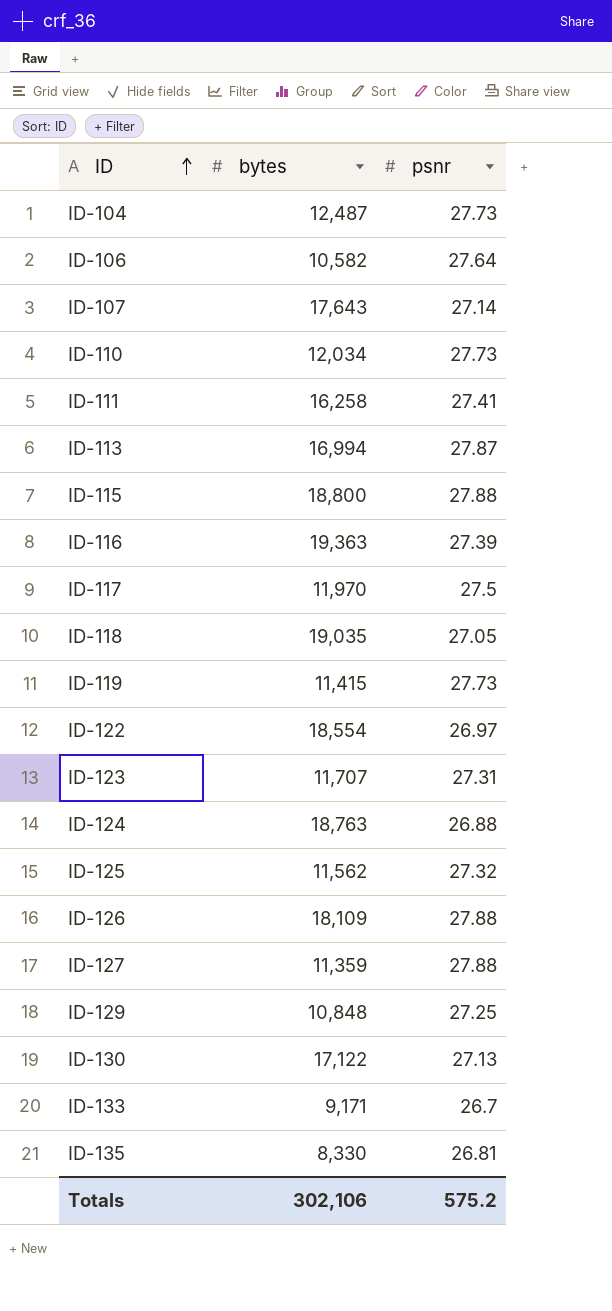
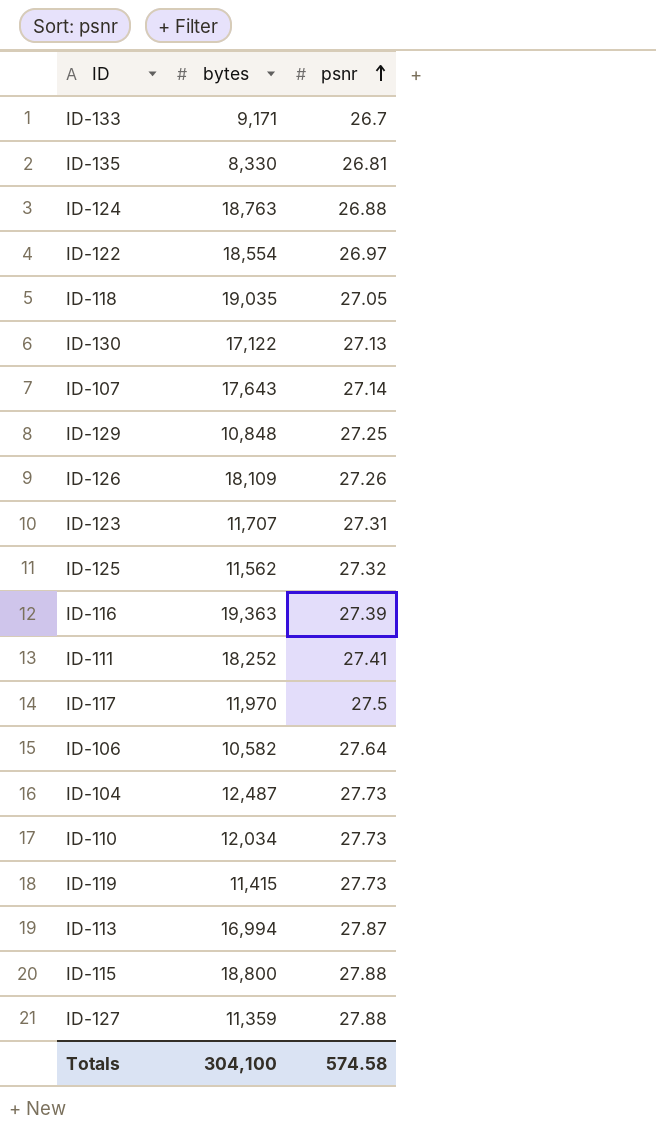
row order: ID ascending -> psnr ascending
ID-126 | psnr: 27.88 -> 27.26
ID-111 | bytes: 16,258 -> 18,252
Totals | bytes: 302,106 -> 304,100
Totals | psnr: 575.2 -> 574.58

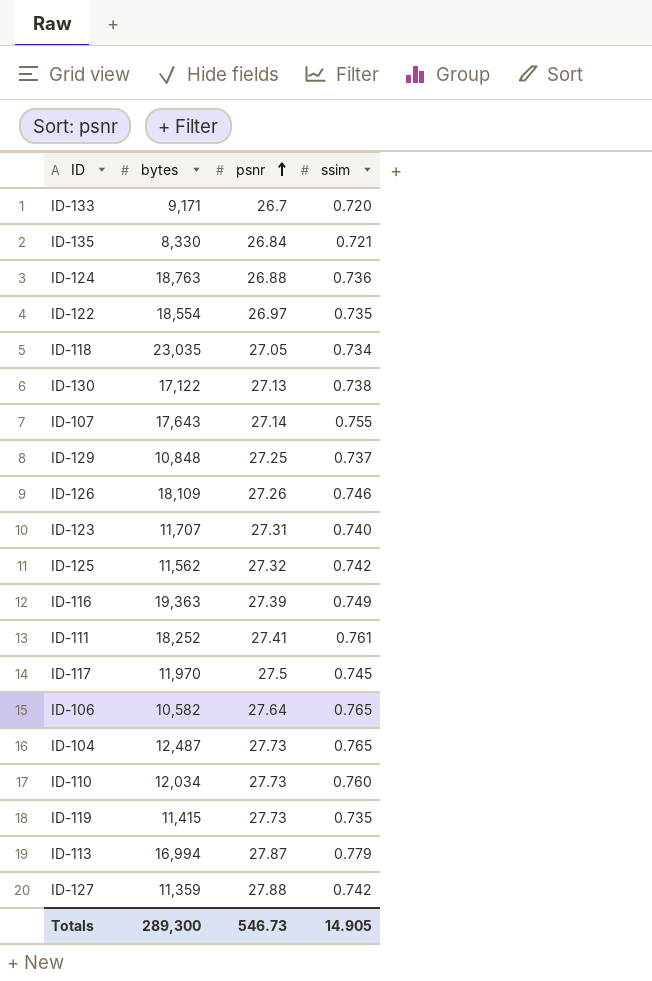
column ssim | position: none -> 4
row ID-115: 18,800 | 27.88 -> none
ID-135 | psnr: 26.81 -> 26.84
ID-118 | bytes: 19,035 -> 23,035
Totals | bytes: 304,100 -> 289,300
Totals | psnr: 574.58 -> 546.73

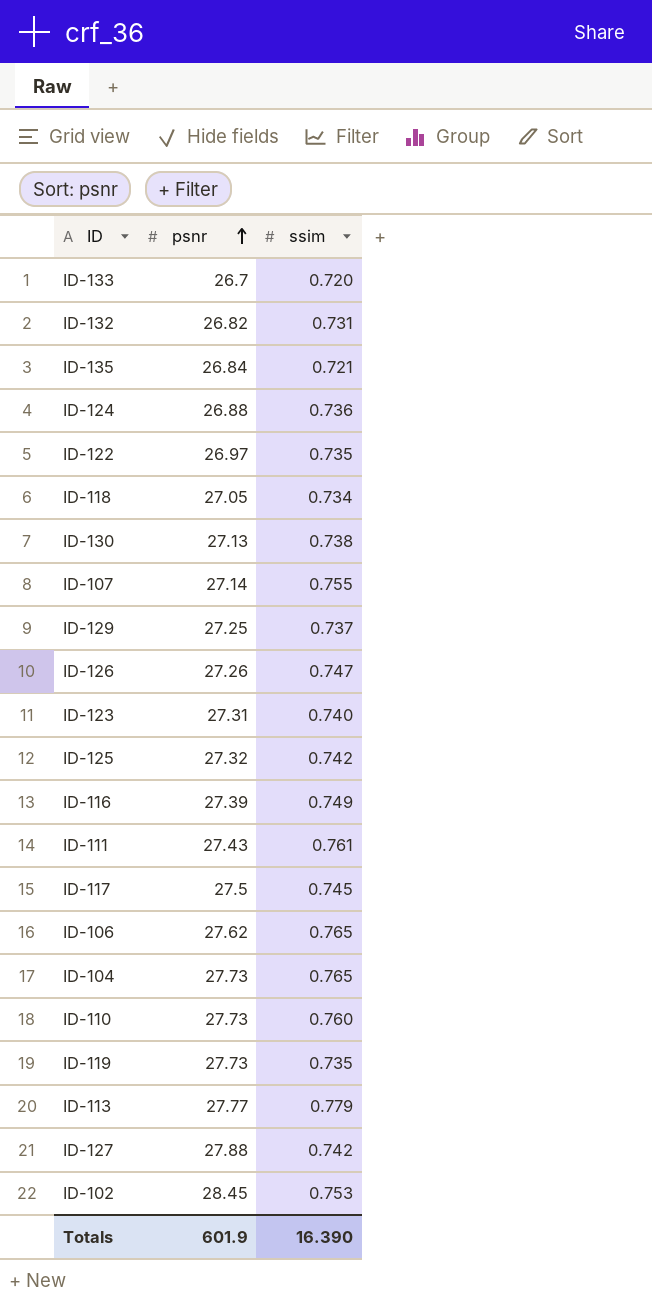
column bytes | position: 2 -> none
row ID-132: none -> 26.82 | 0.731
ID-126 | ssim: 0.746 -> 0.747
ID-111 | psnr: 27.41 -> 27.43
ID-106 | psnr: 27.64 -> 27.62
ID-113 | psnr: 27.87 -> 27.77
row ID-102: none -> 28.45 | 0.753
Totals | psnr: 546.73 -> 601.9
Totals | ssim: 14.905 -> 16.390

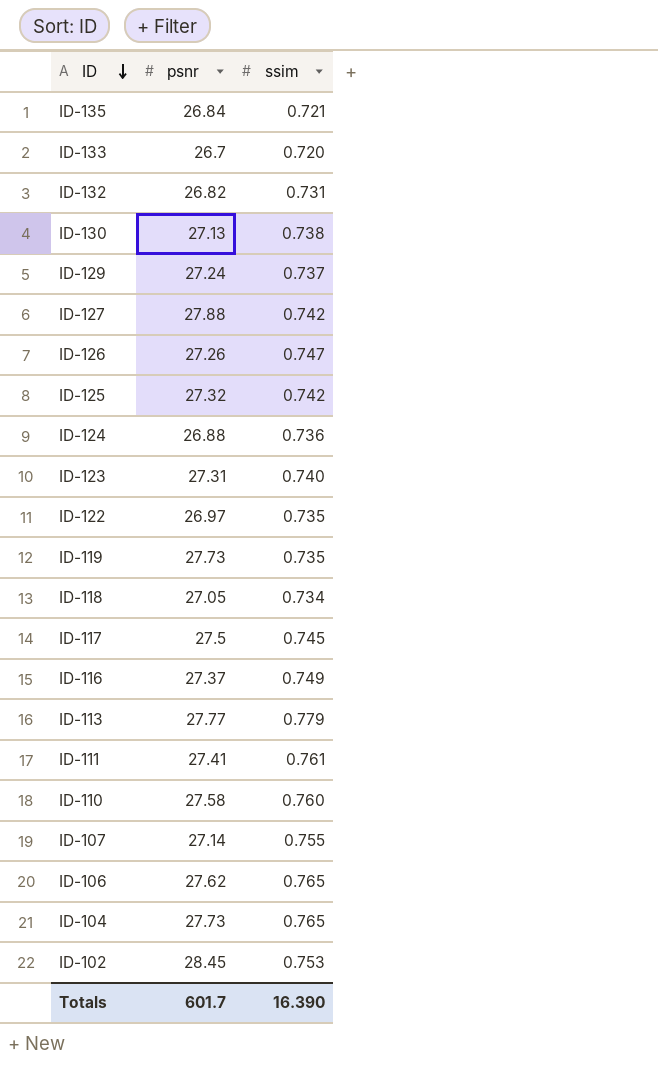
row order: psnr ascending -> ID descending
ID-129 | psnr: 27.25 -> 27.24
ID-116 | psnr: 27.39 -> 27.37
ID-111 | psnr: 27.43 -> 27.41
ID-110 | psnr: 27.73 -> 27.58
Totals | psnr: 601.9 -> 601.7

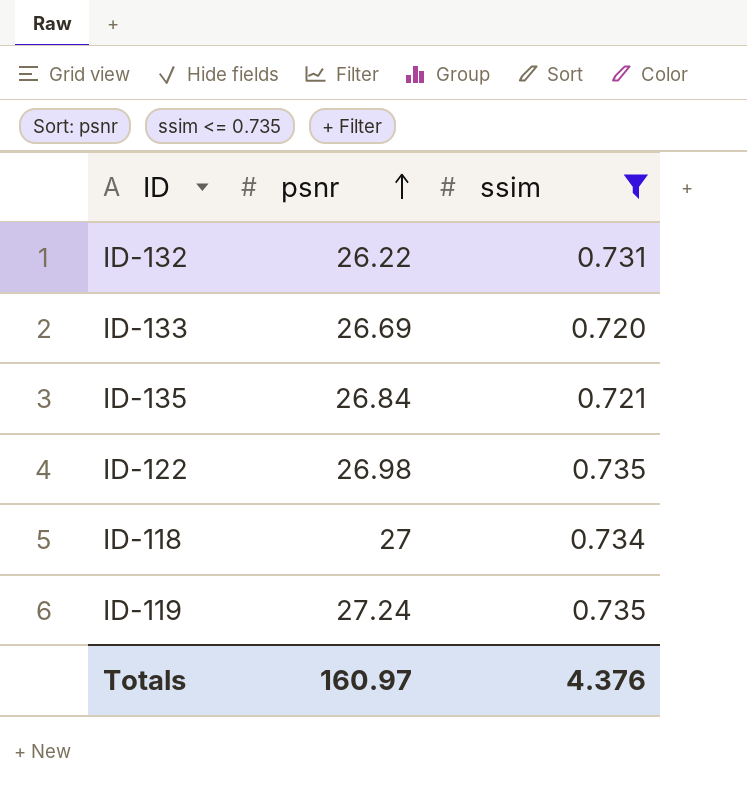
filter: none -> ssim <= 0.735
row order: ID descending -> psnr ascending
ID-132 | psnr: 26.82 -> 26.22
ID-133 | psnr: 26.7 -> 26.69
ID-122 | psnr: 26.97 -> 26.98
ID-118 | psnr: 27.05 -> 27
ID-119 | psnr: 27.73 -> 27.24
Totals | psnr: 601.7 -> 160.97
Totals | ssim: 16.390 -> 4.376

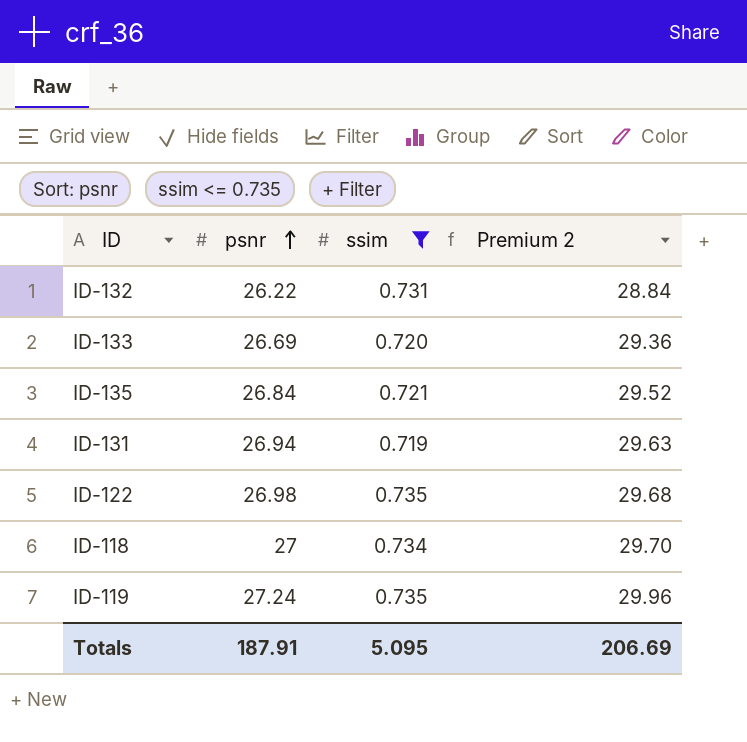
column Premium 2 | formula: none -> [psnr] * 1.1
row ID-131: none -> 26.94 | 0.719 | 29.63
Totals | psnr: 160.97 -> 187.91
Totals | ssim: 4.376 -> 5.095

